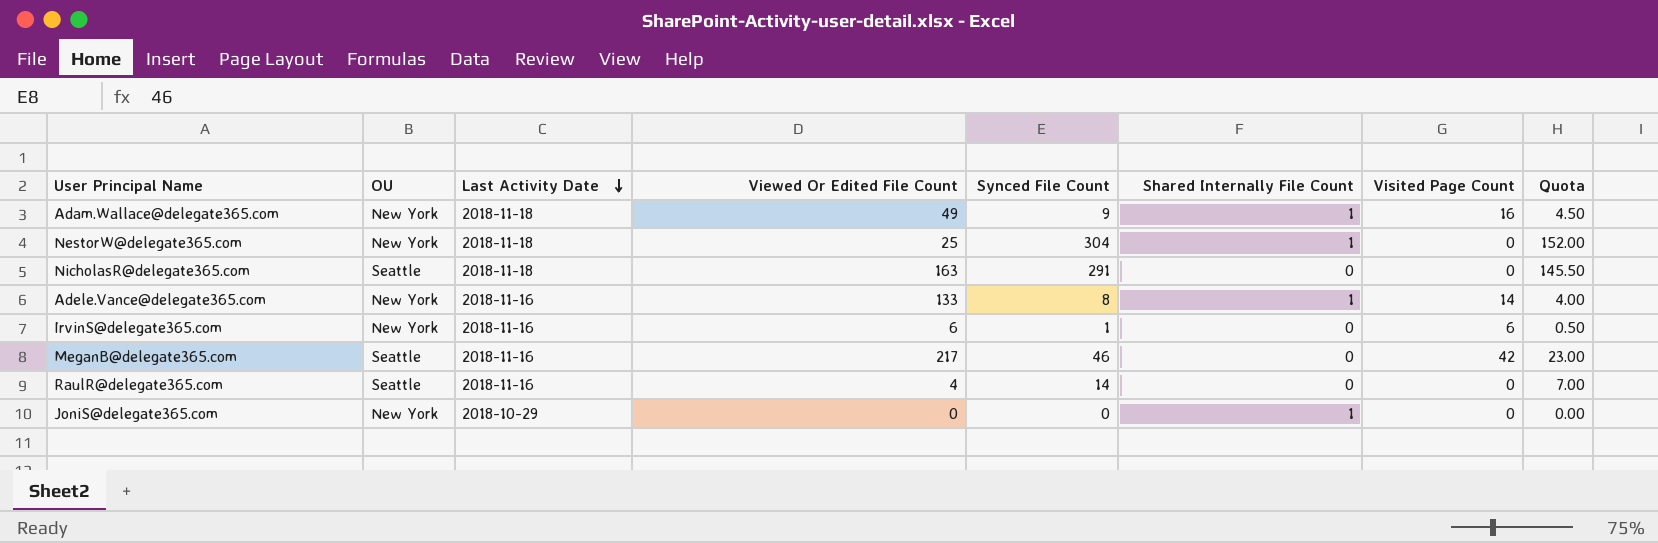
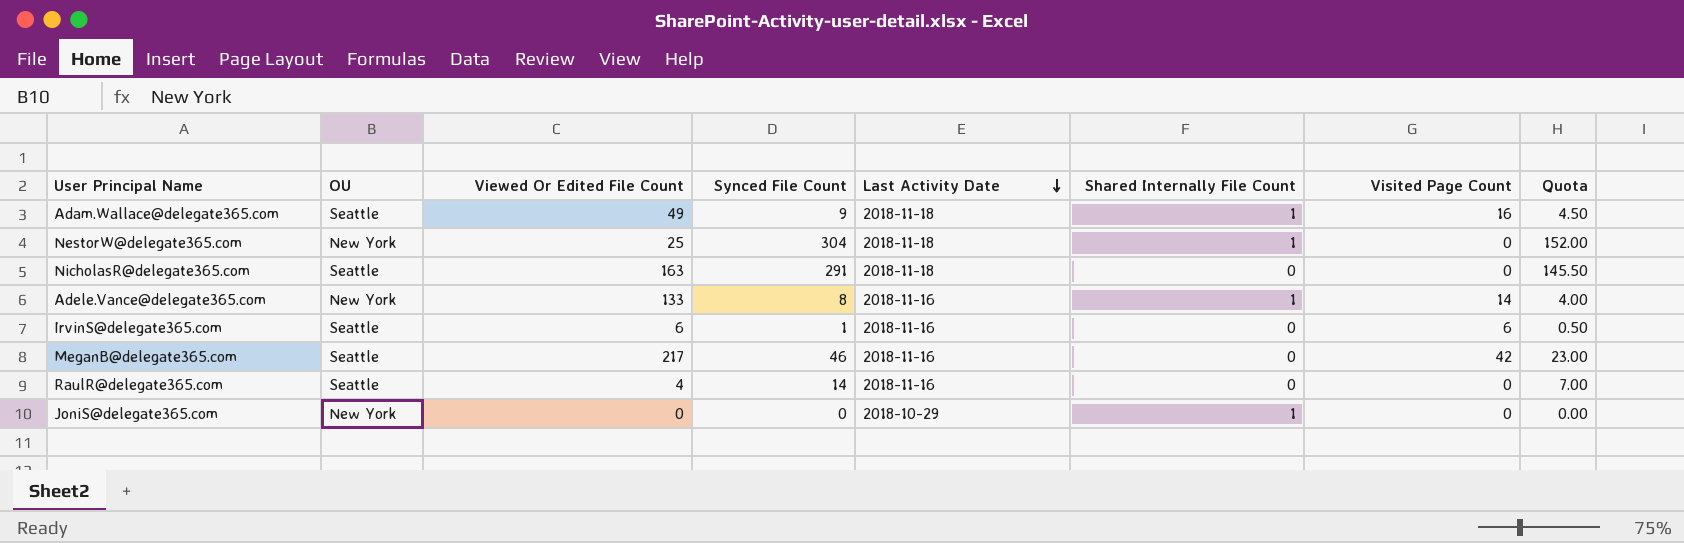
column Last Activity Date | position: 3 -> 5
Adam.Wallace@delegate365.com | OU: New York -> Seattle
IrvinS@delegate365.com | OU: New York -> Seattle

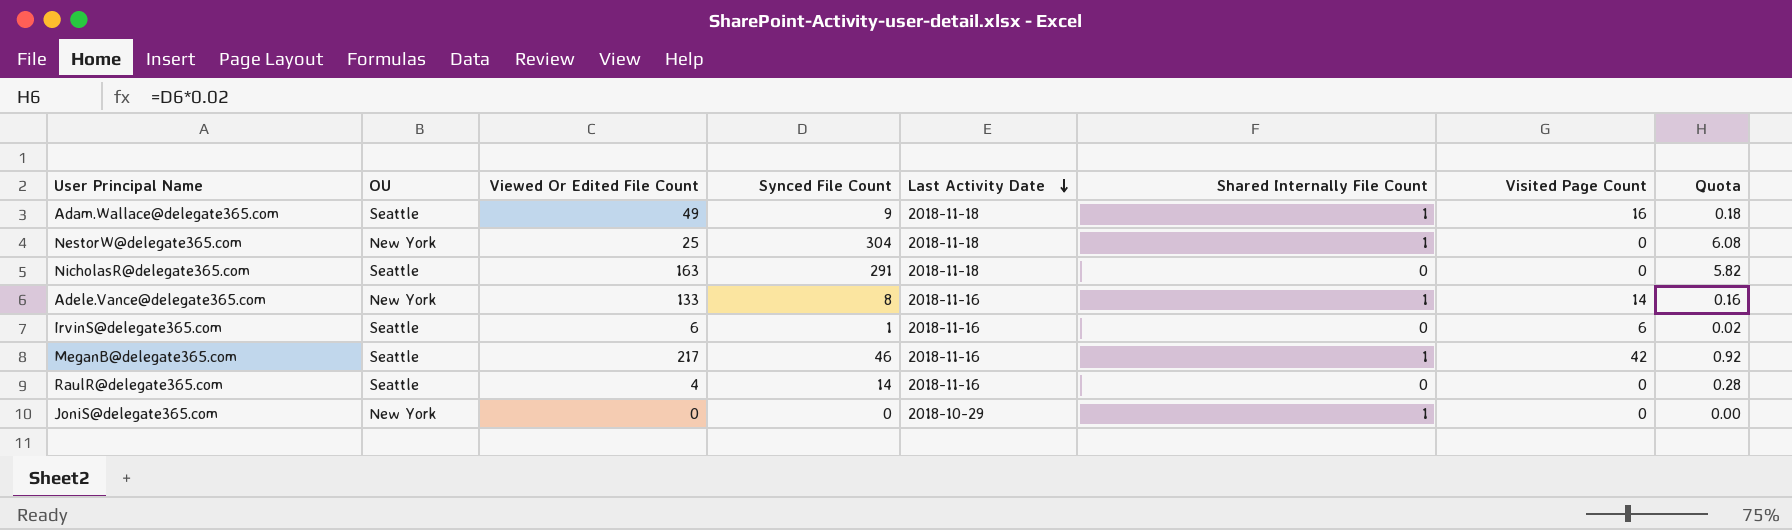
column Quota | formula: [Synced File Count] * 0.5 -> [Synced File Count] * 0.02
MeganB@delegate365.com | Shared Internally File Count: 0 -> 1

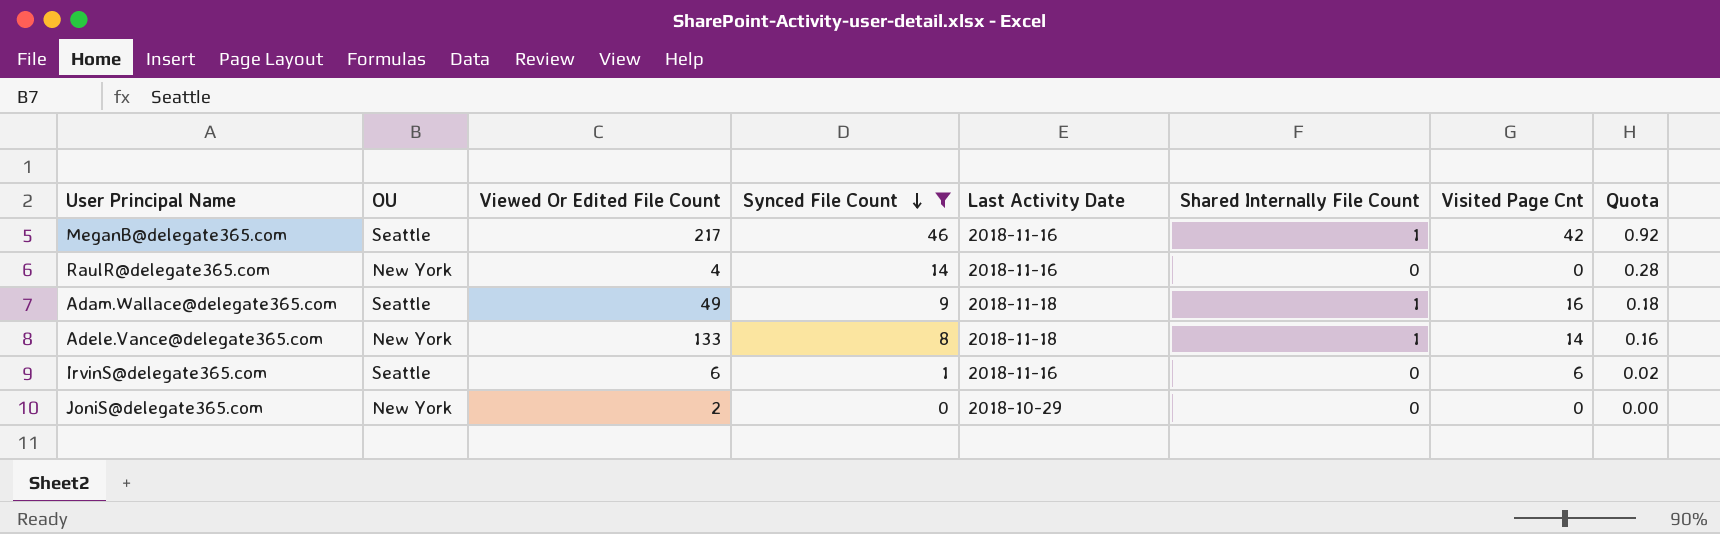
filter: none -> Synced File Count <= 46
row order: Last Activity Date descending -> Synced File Count descending
column name: Visited Page Count -> Visited Page Cnt
RaulR@delegate365.com | OU: Seattle -> New York
Adele.Vance@delegate365.com | Last Activity Date: 2018-11-16 -> 2018-11-18
JoniS@delegate365.com | Viewed Or Edited File Count: 0 -> 2
JoniS@delegate365.com | Shared Internally File Count: 1 -> 0

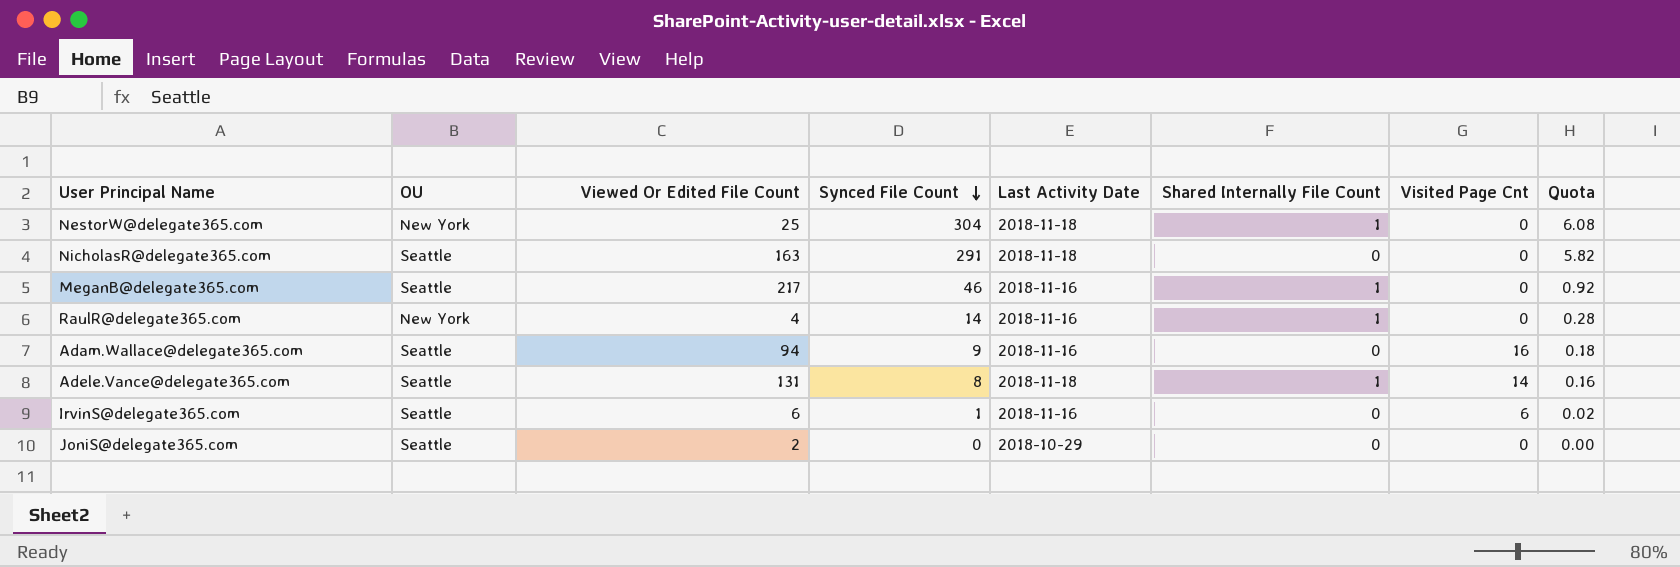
filter: Synced File Count <= 46 -> none
MeganB@delegate365.com | Visited Page Cnt: 42 -> 0
RaulR@delegate365.com | Shared Internally File Count: 0 -> 1
Adam.Wallace@delegate365.com | Viewed Or Edited File Count: 49 -> 94
Adam.Wallace@delegate365.com | Last Activity Date: 2018-11-18 -> 2018-11-16
Adam.Wallace@delegate365.com | Shared Internally File Count: 1 -> 0
Adele.Vance@delegate365.com | OU: New York -> Seattle
Adele.Vance@delegate365.com | Viewed Or Edited File Count: 133 -> 131
JoniS@delegate365.com | OU: New York -> Seattle

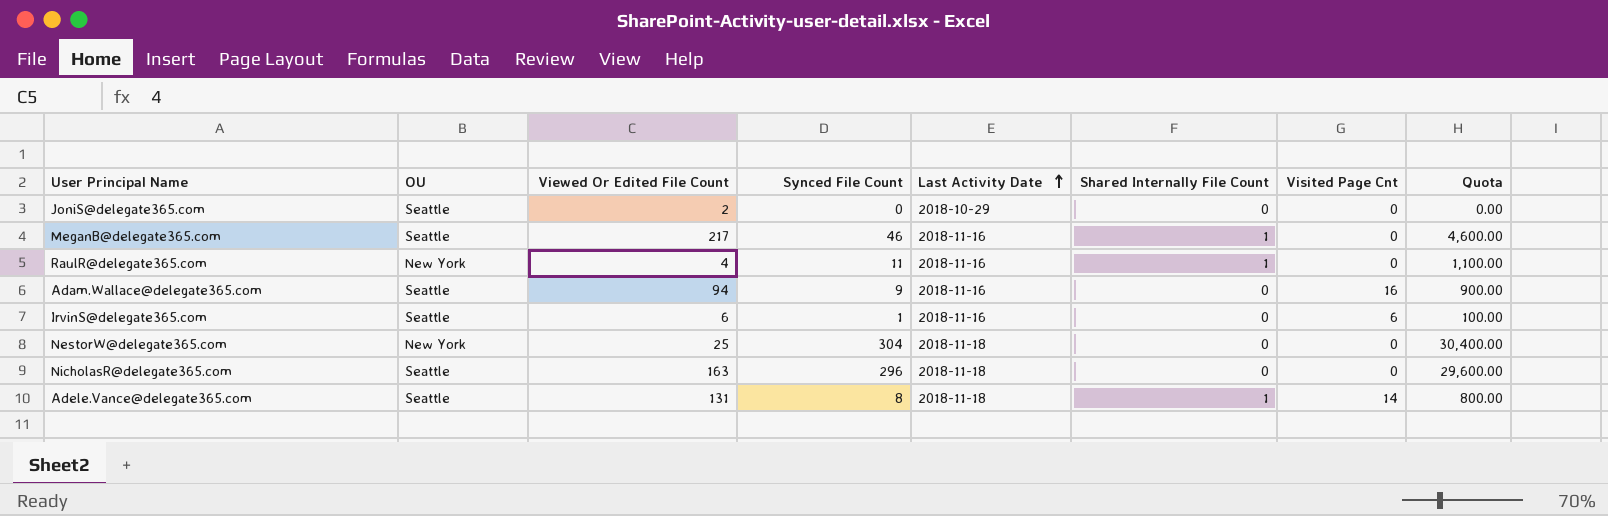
row order: Synced File Count descending -> Last Activity Date ascending
column Quota | formula: [Synced File Count] * 0.02 -> [Synced File Count] * 100
RaulR@delegate365.com | Synced File Count: 14 -> 11
NestorW@delegate365.com | Shared Internally File Count: 1 -> 0
NicholasR@delegate365.com | Synced File Count: 291 -> 296

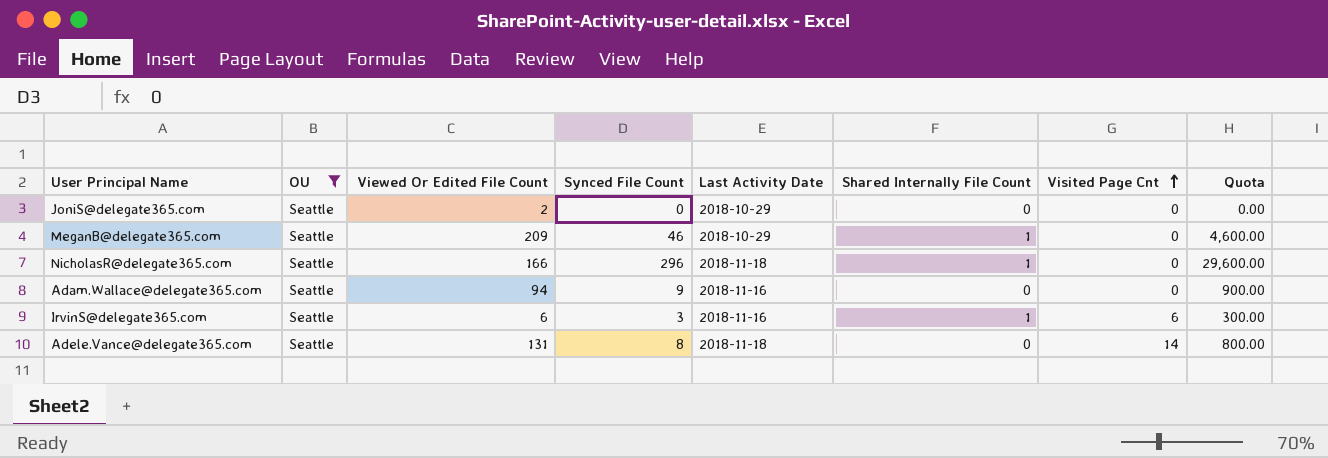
filter: none -> OU = Seattle
row order: Last Activity Date ascending -> Visited Page Cnt ascending
MeganB@delegate365.com | Viewed Or Edited File Count: 217 -> 209
MeganB@delegate365.com | Last Activity Date: 2018-11-16 -> 2018-10-29
NicholasR@delegate365.com | Viewed Or Edited File Count: 163 -> 166
NicholasR@delegate365.com | Shared Internally File Count: 0 -> 1
Adam.Wallace@delegate365.com | Visited Page Cnt: 16 -> 0
IrvinS@delegate365.com | Synced File Count: 1 -> 3
IrvinS@delegate365.com | Shared Internally File Count: 0 -> 1
IrvinS@delegate365.com | Quota: 100.00 -> 300.00
Adele.Vance@delegate365.com | Shared Internally File Count: 1 -> 0

